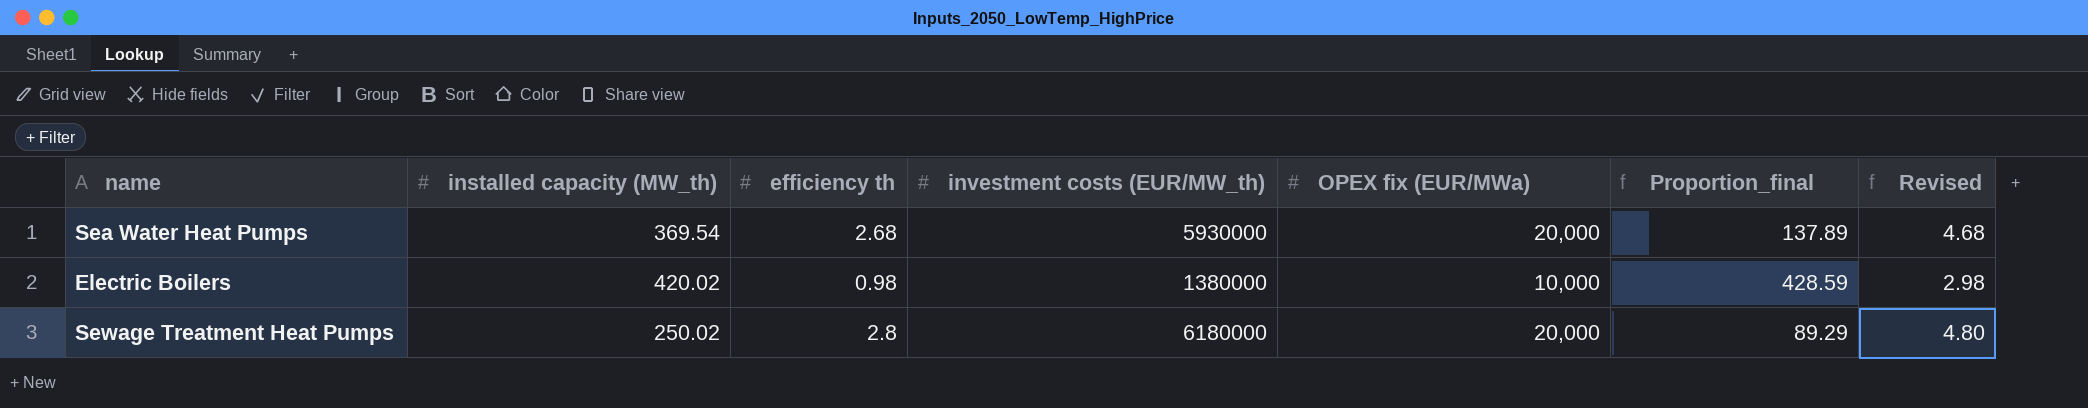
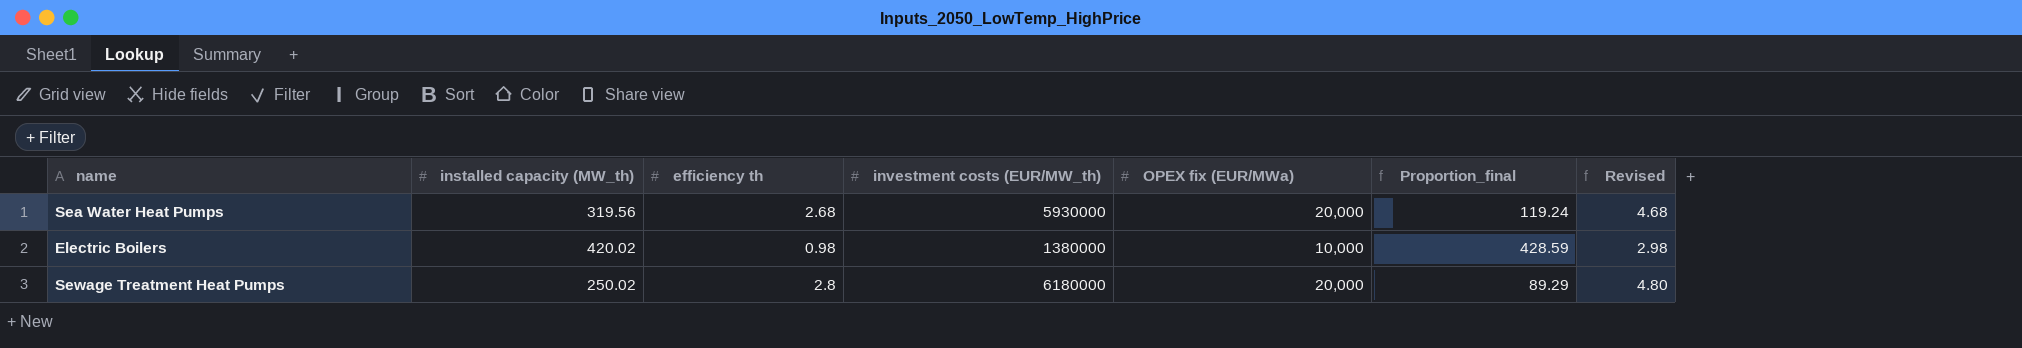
Sea Water Heat Pumps | installed capacity (MW_th): 369.54 -> 319.56
Sea Water Heat Pumps | Proportion_final: 137.89 -> 119.24

